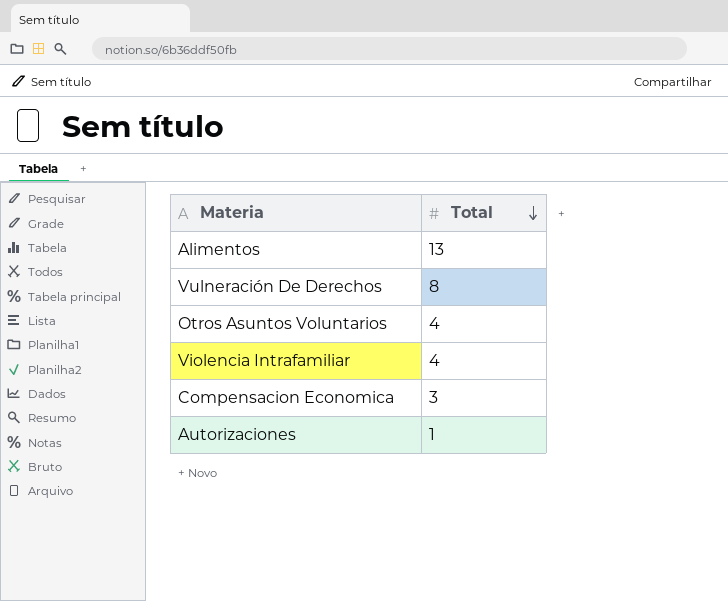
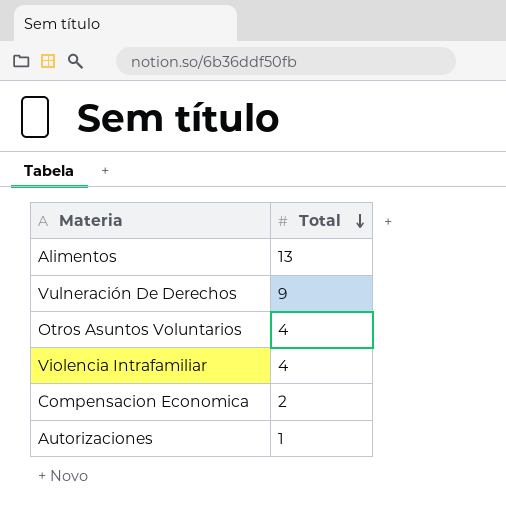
Vulneración De Derechos | Total: 8 -> 9
Compensacion Economica | Total: 3 -> 2

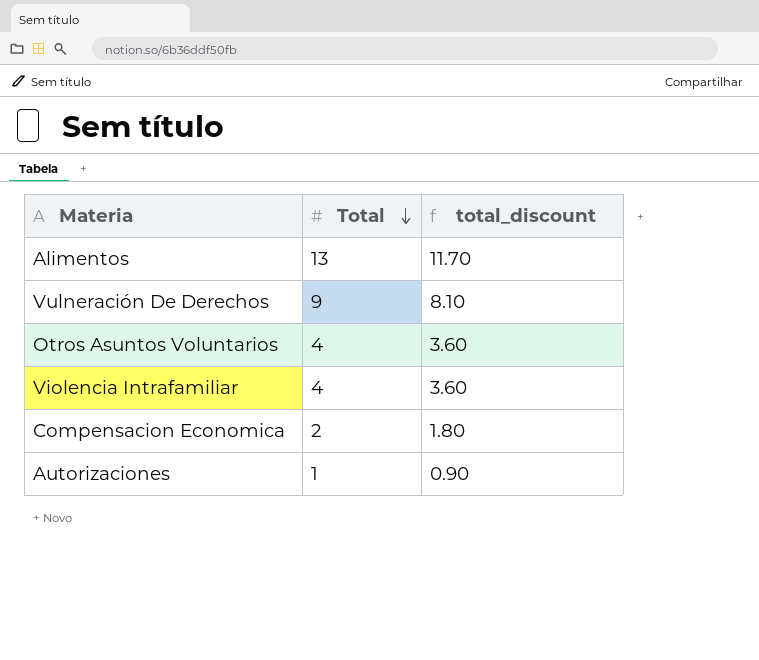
column total_discount | formula: none -> [Total] * 0.9

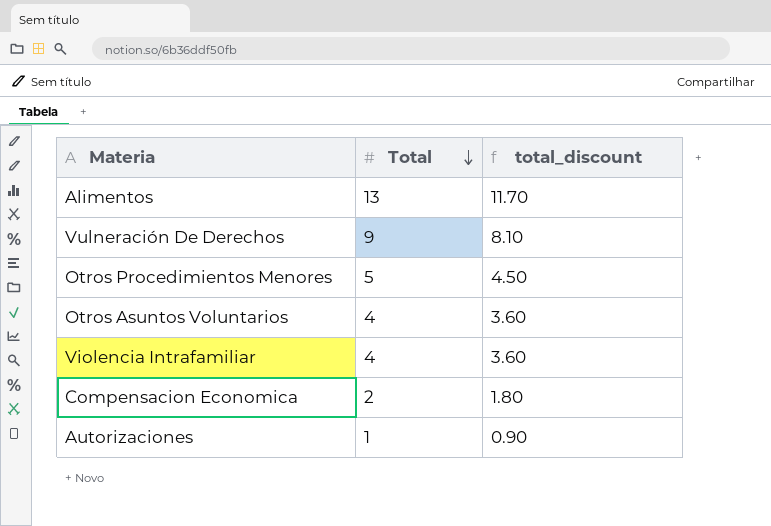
row Otros Procedimientos Menores: none -> 5 | 4.50

